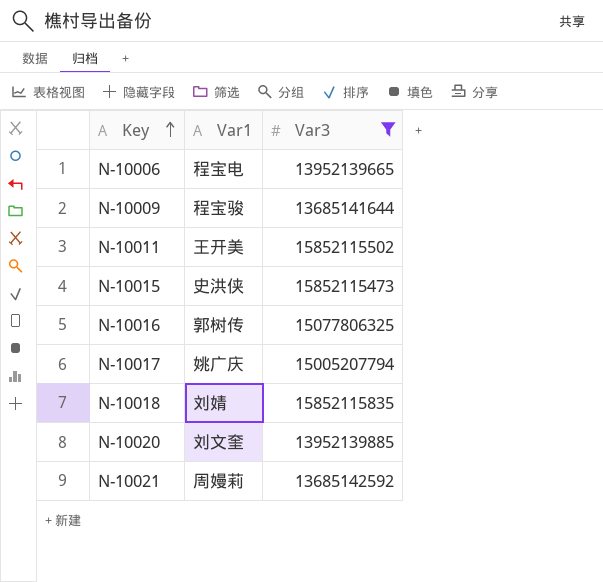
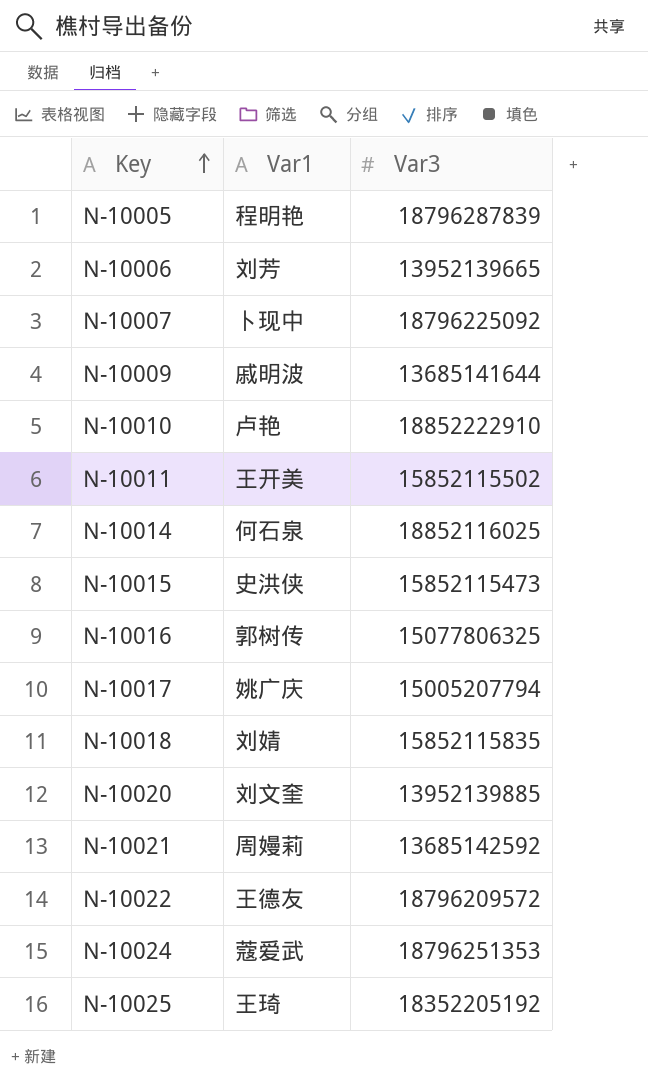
filter: Var3 <= 15852115835 -> none
N-10006 | Var1: 程宝电 -> 刘芳
N-10009 | Var1: 程宝骏 -> 戚明波

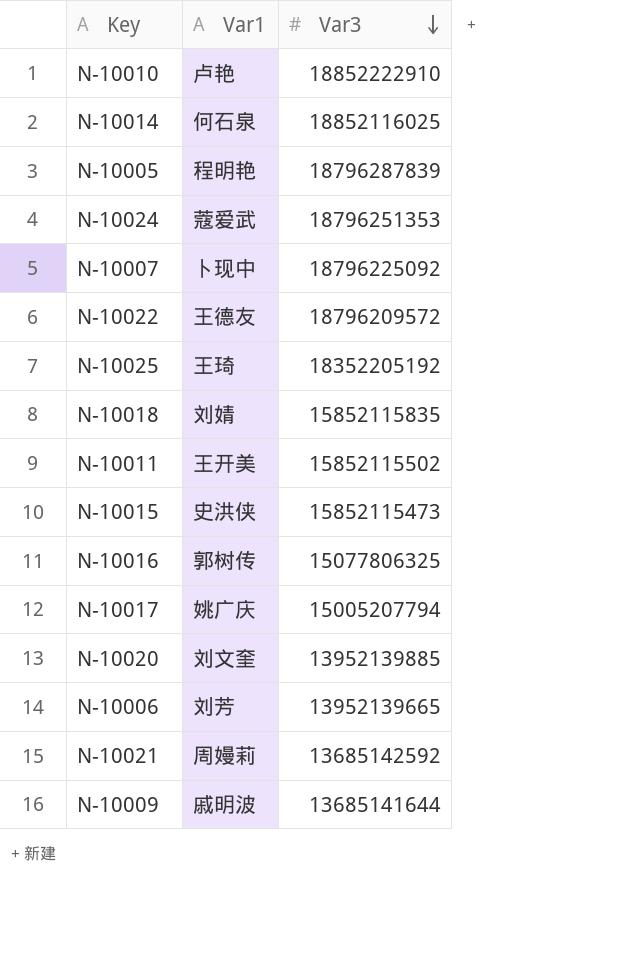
row order: Key ascending -> Var3 descending

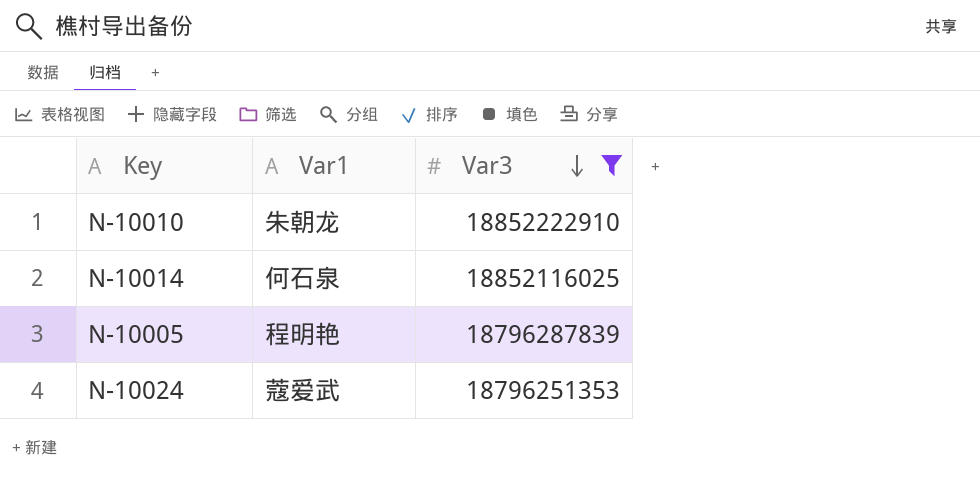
filter: none -> Var3 >= 18796251353
N-10010 | Var1: 卢艳 -> 朱朝龙

